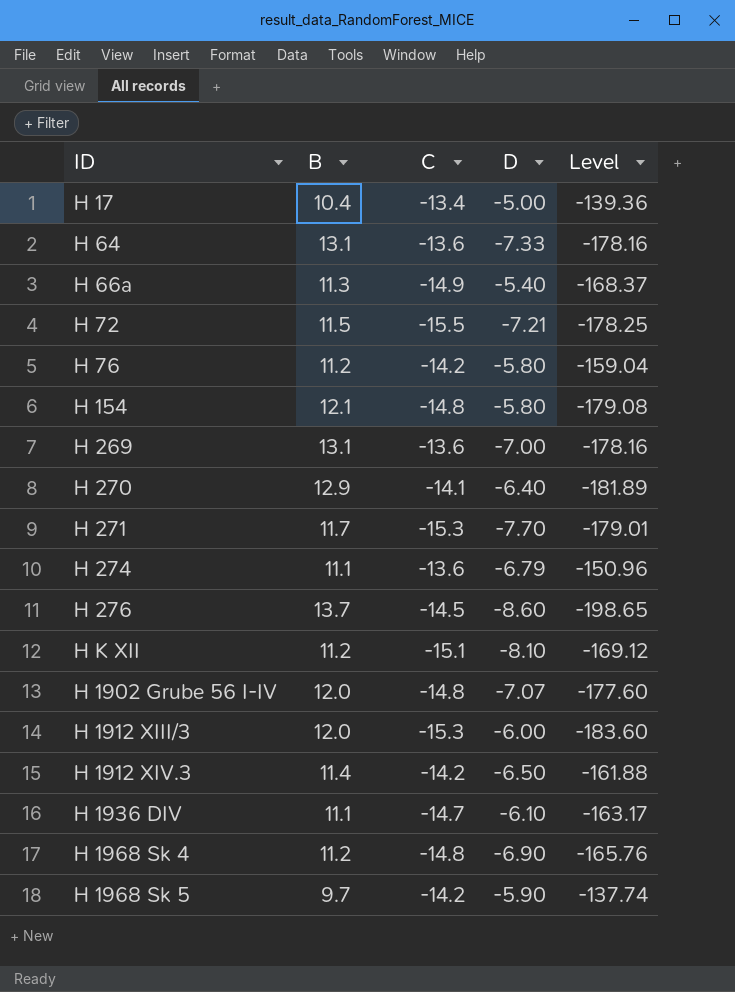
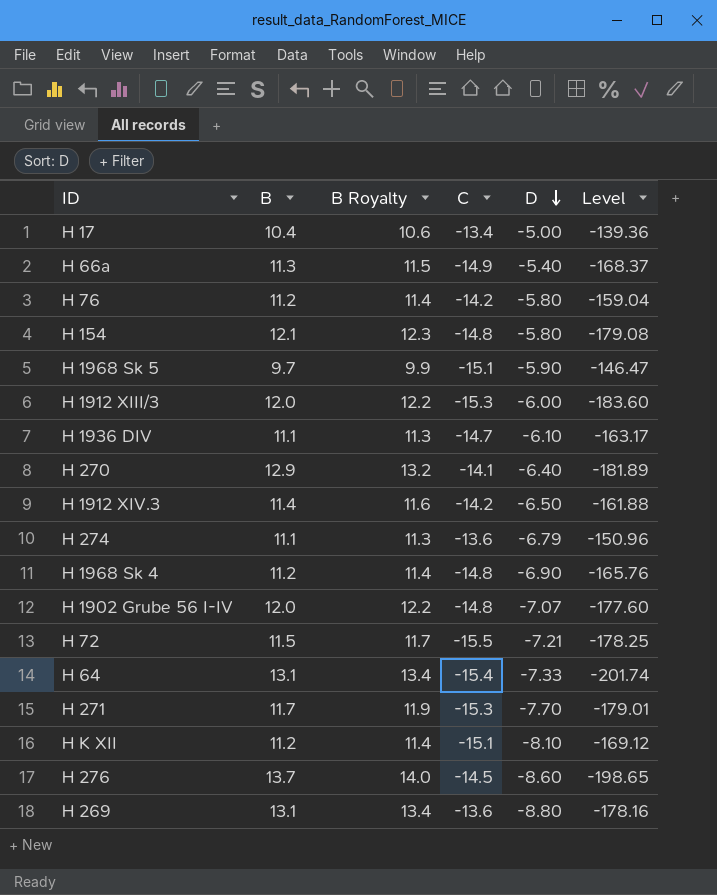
row order: none -> D descending
column B Royalty | formula: none -> [B] * 1.02
H 1968 Sk 5 | C: -14.2 -> -15.1
H 1968 Sk 5 | Level: -137.74 -> -146.47
H 64 | C: -13.6 -> -15.4
H 64 | Level: -178.16 -> -201.74
H 269 | D: -7.00 -> -8.80

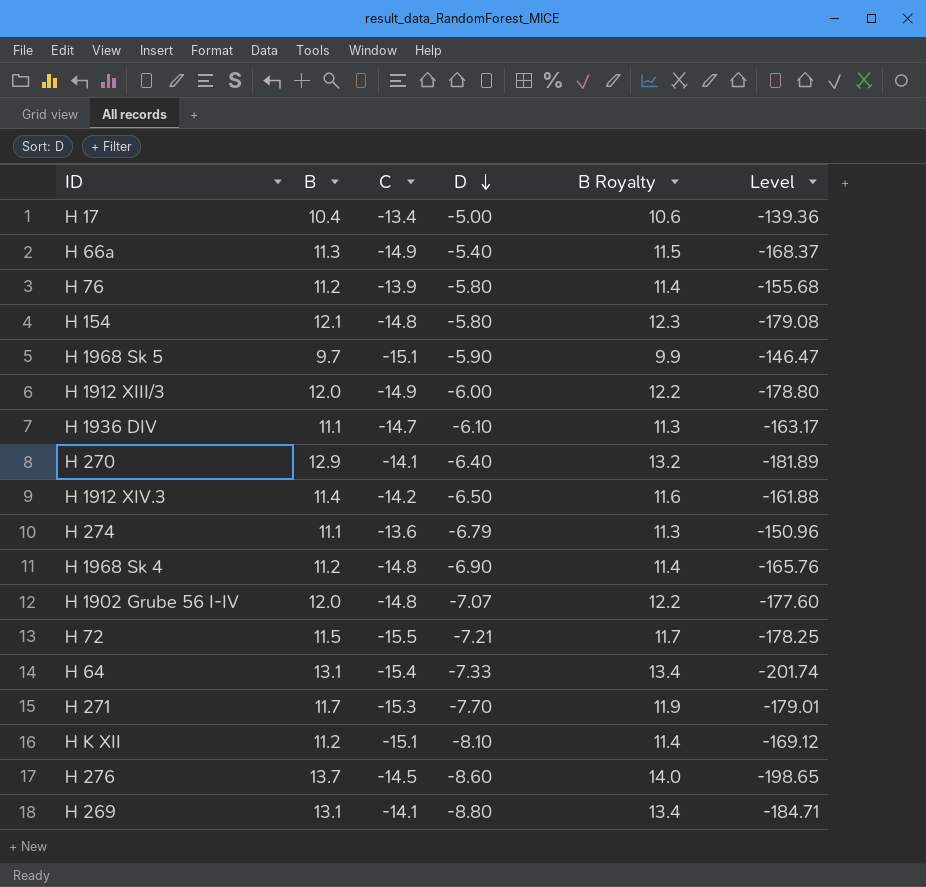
column B Royalty | position: 3 -> 5
H 76 | C: -14.2 -> -13.9
H 76 | Level: -159.04 -> -155.68
H 1912 XIII/3 | C: -15.3 -> -14.9
H 1912 XIII/3 | Level: -183.60 -> -178.80
H 269 | C: -13.6 -> -14.1
H 269 | Level: -178.16 -> -184.71

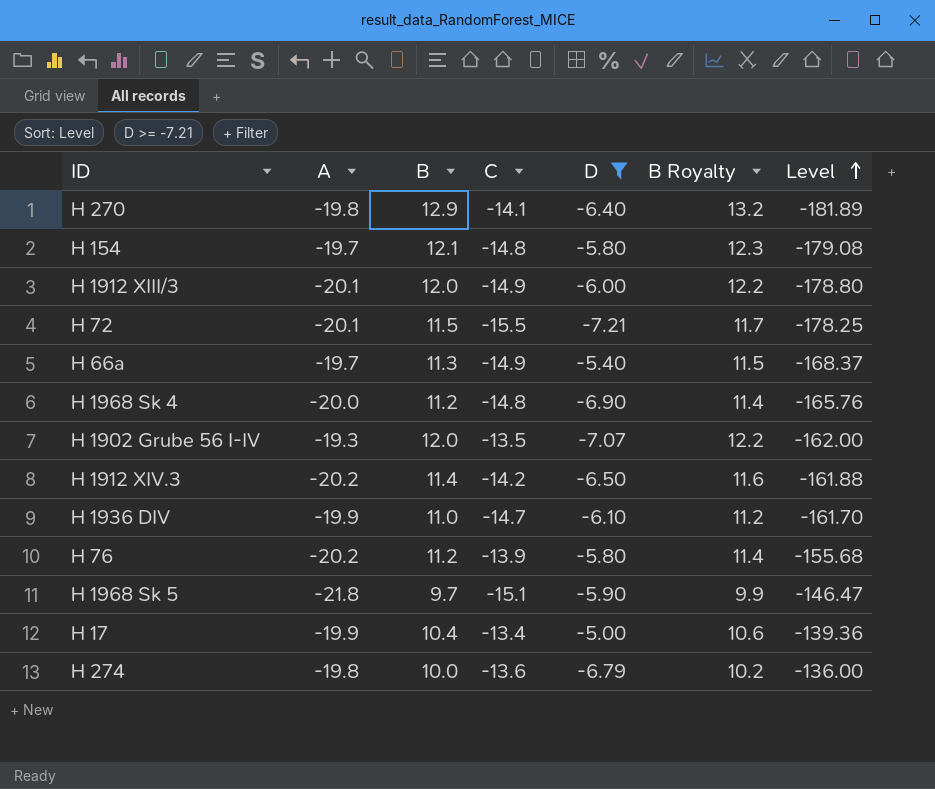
filter: none -> D >= -7.21
row order: D descending -> Level ascending
column A | position: none -> 2
H 1902 Grube 56 I-IV | C: -14.8 -> -13.5
H 1902 Grube 56 I-IV | Level: -177.60 -> -162.00
H 1936 DIV | B: 11.1 -> 11.0
H 1936 DIV | B Royalty: 11.3 -> 11.2
H 1936 DIV | Level: -163.17 -> -161.70
H 274 | B: 11.1 -> 10.0
H 274 | B Royalty: 11.3 -> 10.2
H 274 | Level: -150.96 -> -136.00

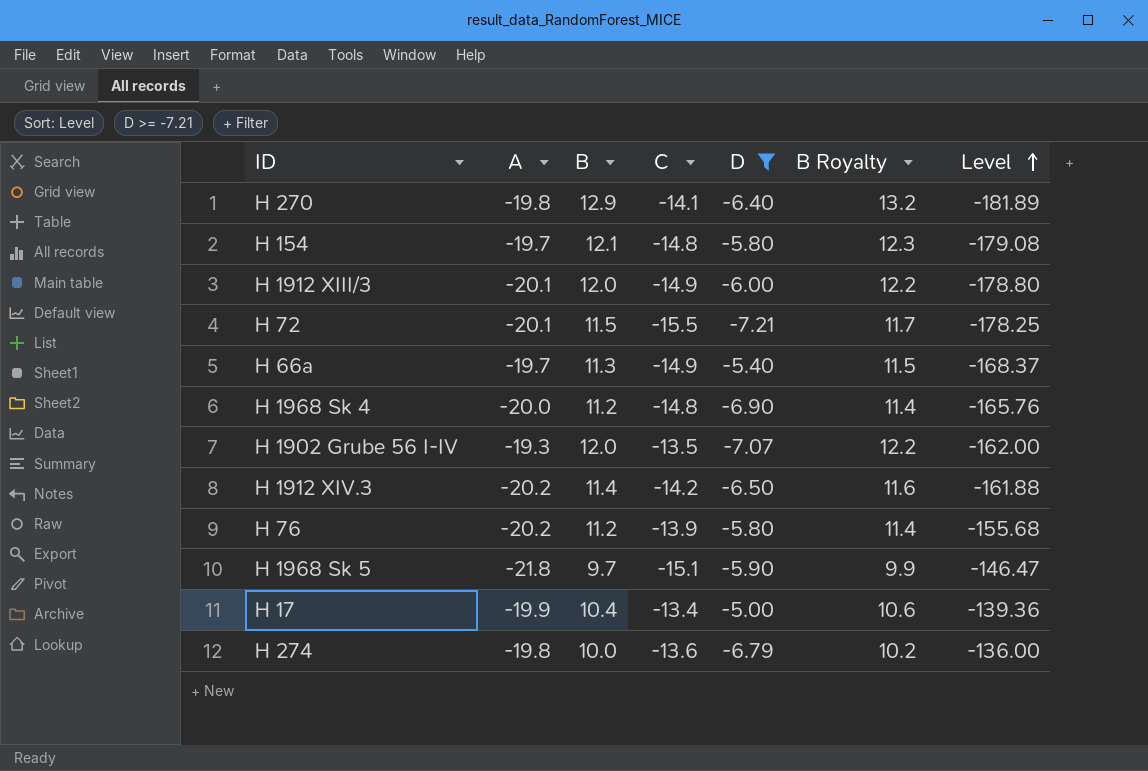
row H 1936 DIV: -19.9 | 11.0 | -14.7 | -6.10 | 11.2 | -161.70 -> none

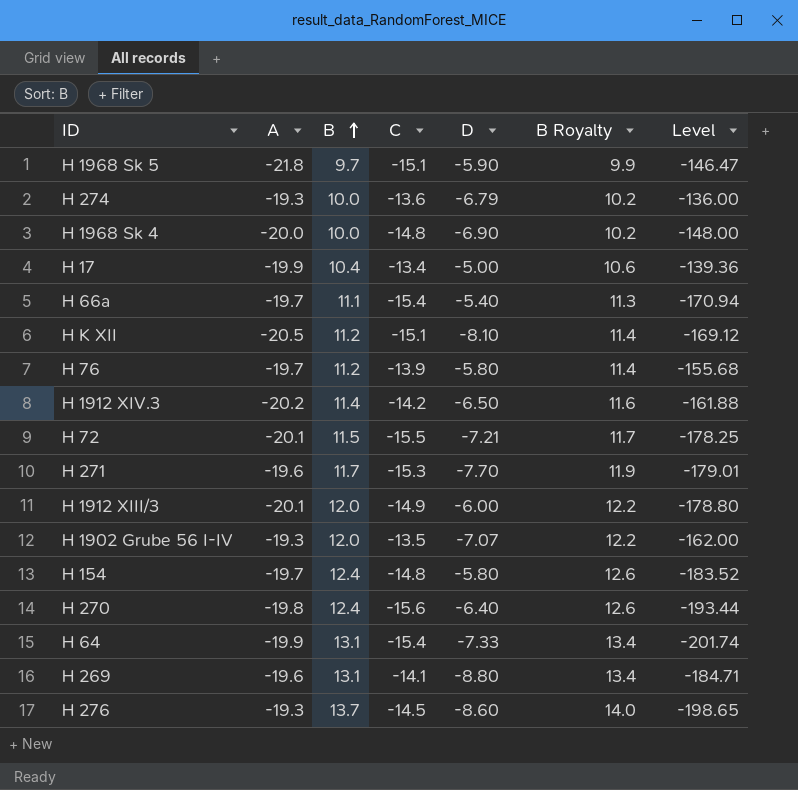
filter: D >= -7.21 -> none
row order: Level ascending -> B ascending
H 274 | A: -19.8 -> -19.3
H 1968 Sk 4 | B: 11.2 -> 10.0
H 1968 Sk 4 | B Royalty: 11.4 -> 10.2
H 1968 Sk 4 | Level: -165.76 -> -148.00
H 66a | B: 11.3 -> 11.1
H 66a | C: -14.9 -> -15.4
H 66a | B Royalty: 11.5 -> 11.3
H 66a | Level: -168.37 -> -170.94
H 76 | A: -20.2 -> -19.7
H 154 | B: 12.1 -> 12.4
H 154 | B Royalty: 12.3 -> 12.6
H 154 | Level: -179.08 -> -183.52
H 270 | B: 12.9 -> 12.4
H 270 | C: -14.1 -> -15.6
H 270 | B Royalty: 13.2 -> 12.6
H 270 | Level: -181.89 -> -193.44

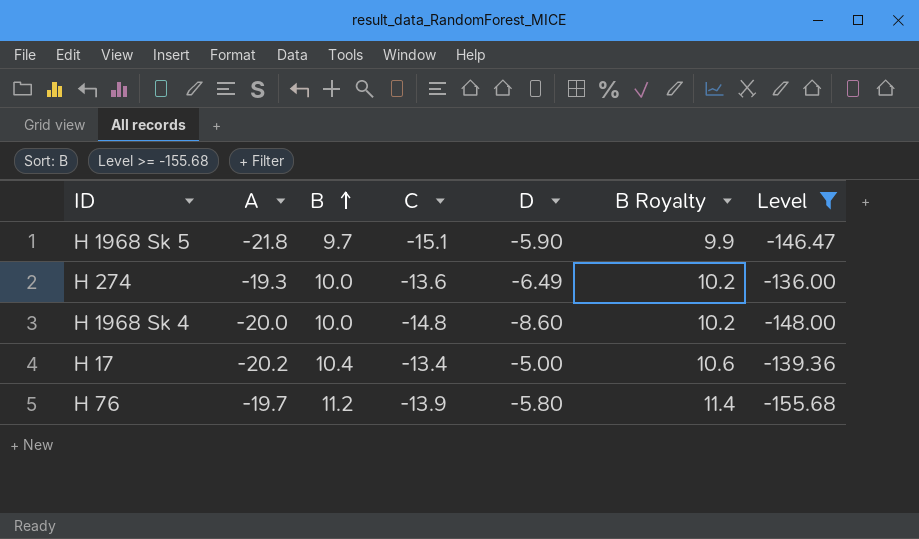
filter: none -> Level >= -155.68
H 274 | D: -6.79 -> -6.49
H 1968 Sk 4 | D: -6.90 -> -8.60
H 17 | A: -19.9 -> -20.2

